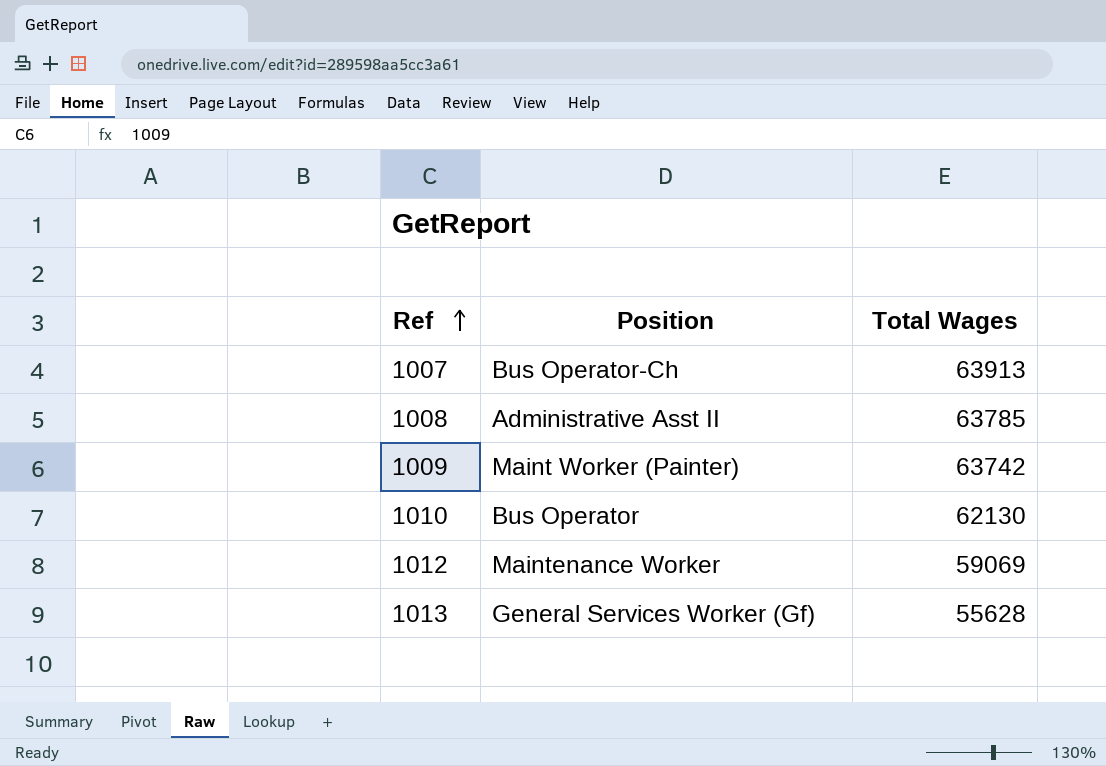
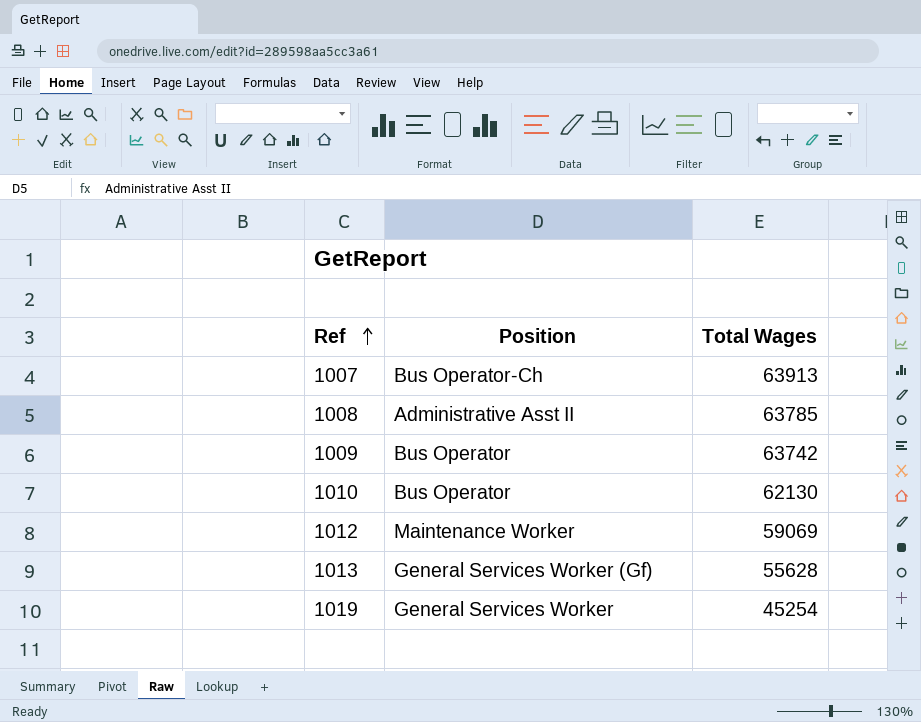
1009 | Position: Maint Worker (Painter) -> Bus Operator
row 1019: none -> General Services Worker | 45254

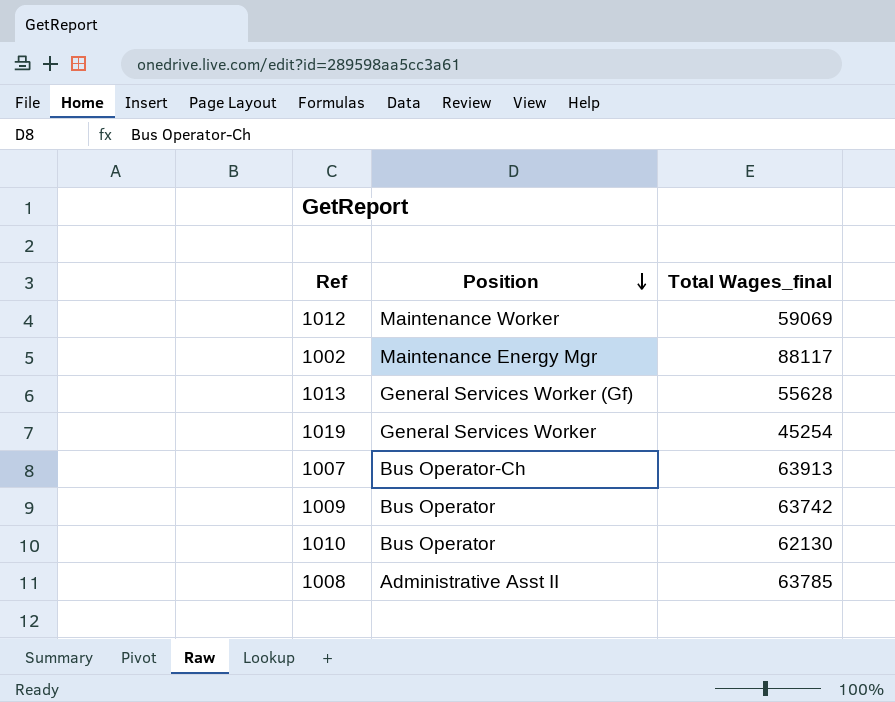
row order: Ref ascending -> Position descending
column name: Total Wages -> Total Wages_final
row 1002: none -> Maintenance Energy Mgr | 88117

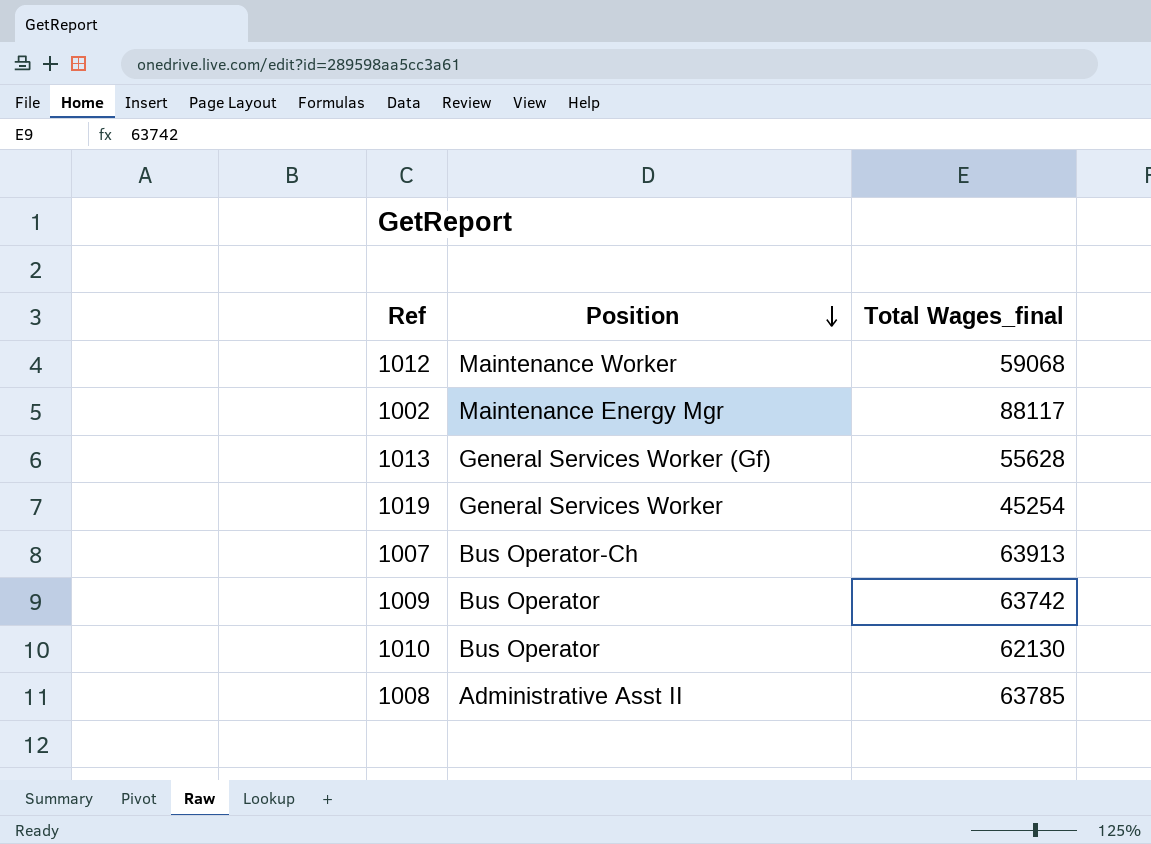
1012 | Total Wages_final: 59069 -> 59068

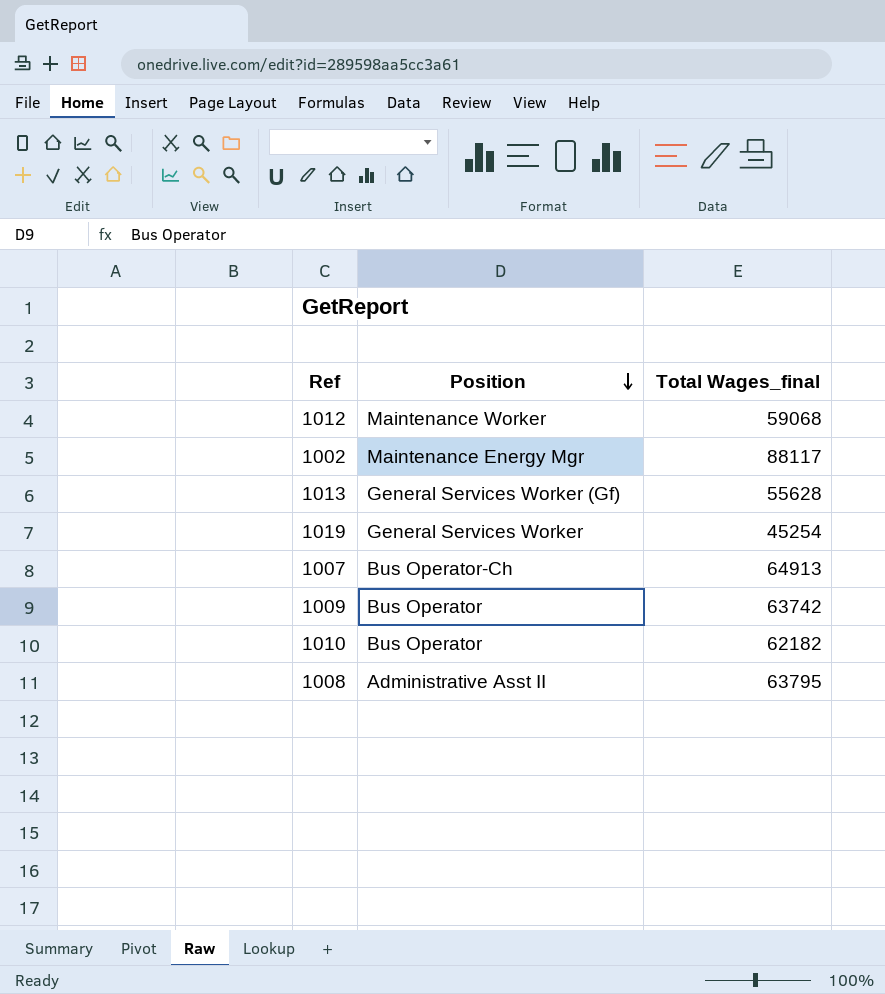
1007 | Total Wages_final: 63913 -> 64913
1010 | Total Wages_final: 62130 -> 62182
1008 | Total Wages_final: 63785 -> 63795

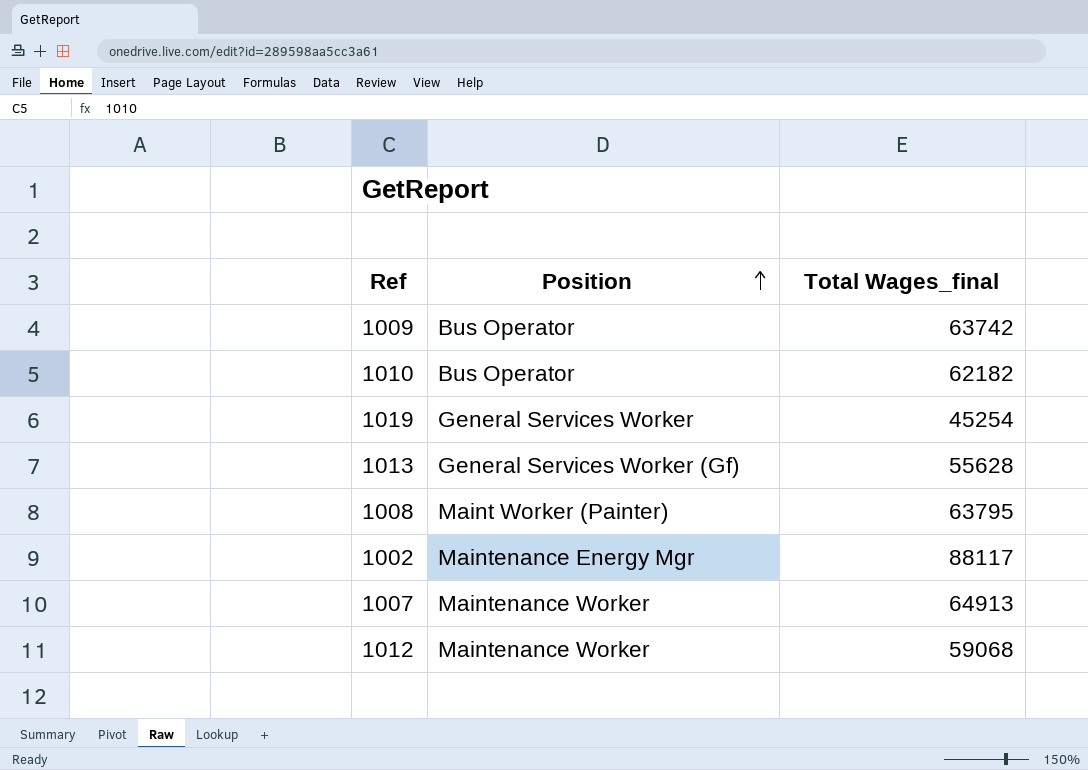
row order: Position descending -> Position ascending
1008 | Position: Administrative Asst II -> Maint Worker (Painter)
1007 | Position: Bus Operator-Ch -> Maintenance Worker

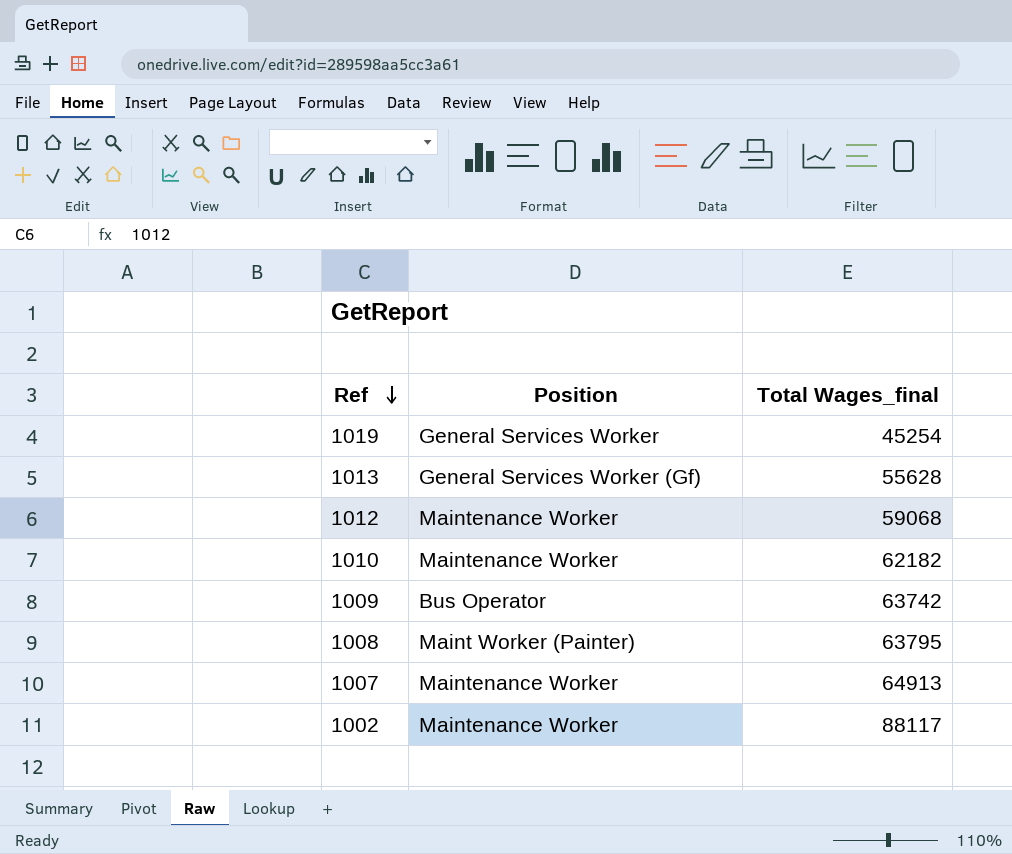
row order: Position ascending -> Ref descending
1010 | Position: Bus Operator -> Maintenance Worker
1002 | Position: Maintenance Energy Mgr -> Maintenance Worker

